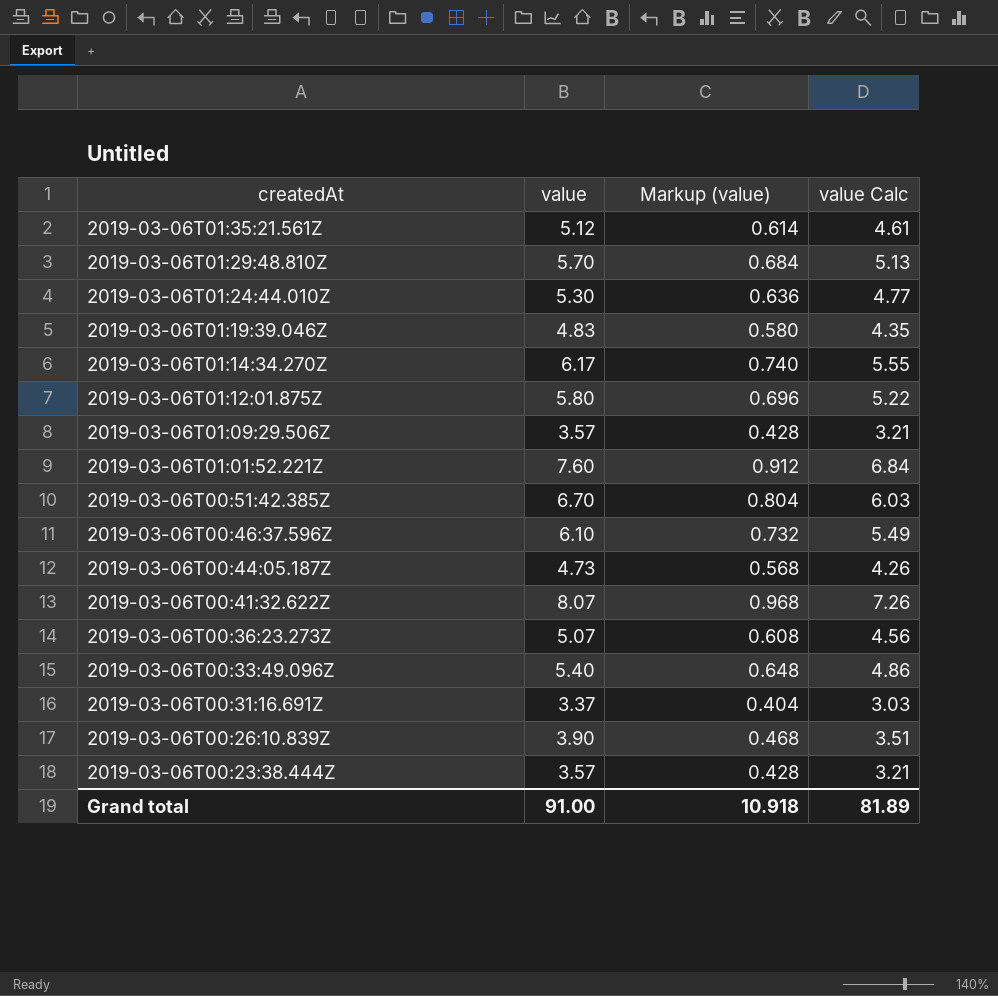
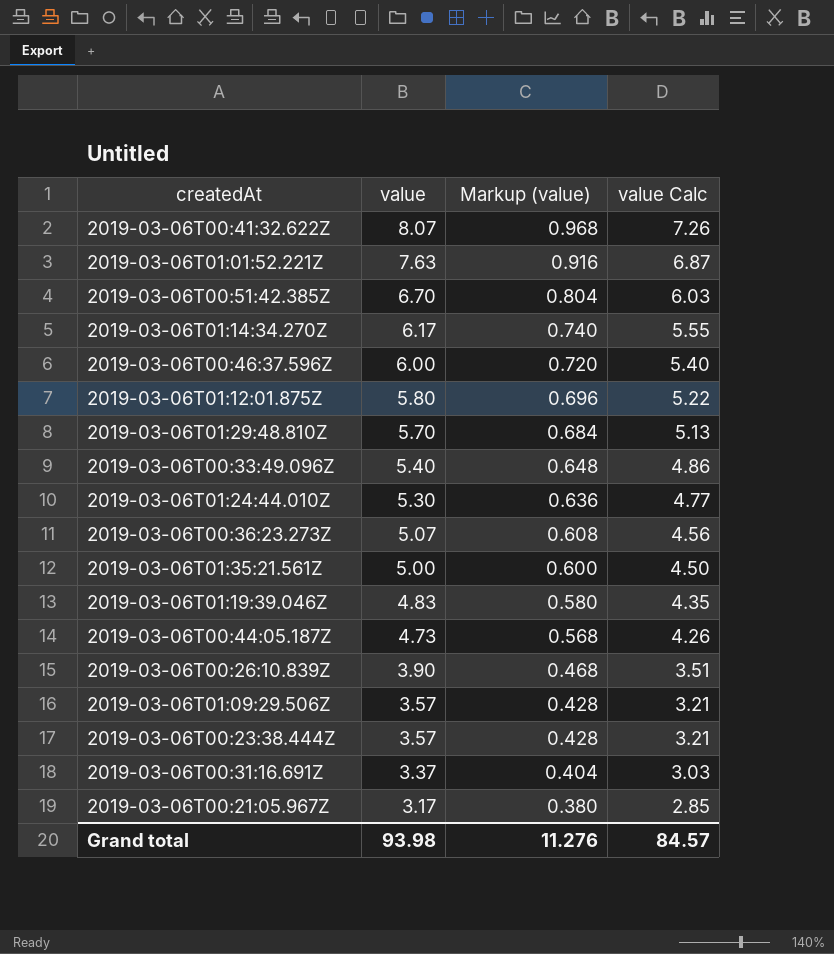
row order: createdAt descending -> value descending
2019-03-06T01:01:52.221Z | value: 7.60 -> 7.63
2019-03-06T01:01:52.221Z | Markup (value): 0.912 -> 0.916
2019-03-06T01:01:52.221Z | value Calc: 6.84 -> 6.87
2019-03-06T00:46:37.596Z | value: 6.10 -> 6.00
2019-03-06T00:46:37.596Z | Markup (value): 0.732 -> 0.720
2019-03-06T00:46:37.596Z | value Calc: 5.49 -> 5.40
2019-03-06T01:35:21.561Z | value: 5.12 -> 5.00
2019-03-06T01:35:21.561Z | Markup (value): 0.614 -> 0.600
2019-03-06T01:35:21.561Z | value Calc: 4.61 -> 4.50
row 2019-03-06T00:21:05.967Z: none -> 3.17 | 0.380 | 2.85
Grand total | value: 91.00 -> 93.98
Grand total | Markup (value): 10.918 -> 11.276
Grand total | value Calc: 81.89 -> 84.57

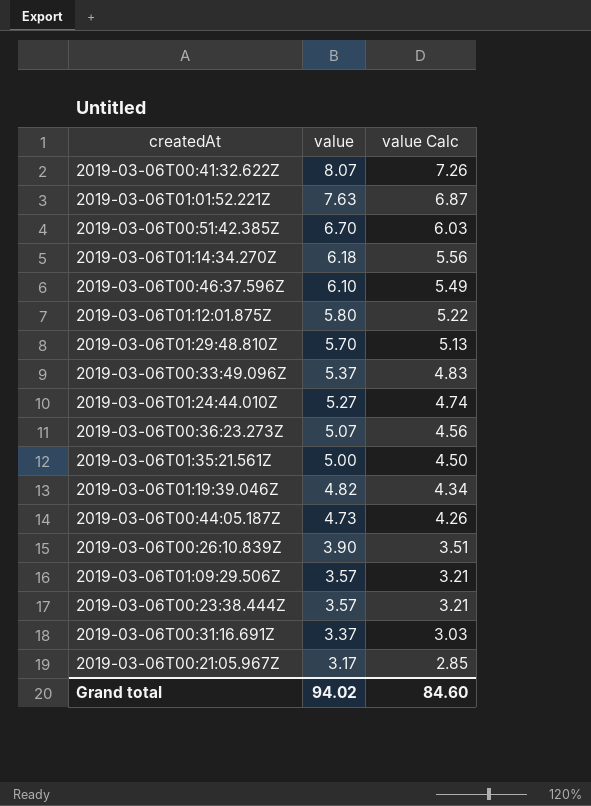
column Markup (value) | formula: [value] * 0.12 -> none
2019-03-06T01:14:34.270Z | value: 6.17 -> 6.18
2019-03-06T01:14:34.270Z | value Calc: 5.55 -> 5.56
2019-03-06T00:46:37.596Z | value: 6.00 -> 6.10
2019-03-06T00:46:37.596Z | value Calc: 5.40 -> 5.49
2019-03-06T00:33:49.096Z | value: 5.40 -> 5.37
2019-03-06T00:33:49.096Z | value Calc: 4.86 -> 4.83
2019-03-06T01:24:44.010Z | value: 5.30 -> 5.27
2019-03-06T01:24:44.010Z | value Calc: 4.77 -> 4.74
2019-03-06T01:19:39.046Z | value: 4.83 -> 4.82
2019-03-06T01:19:39.046Z | value Calc: 4.35 -> 4.34
Grand total | value: 93.98 -> 94.02
Grand total | value Calc: 84.57 -> 84.60

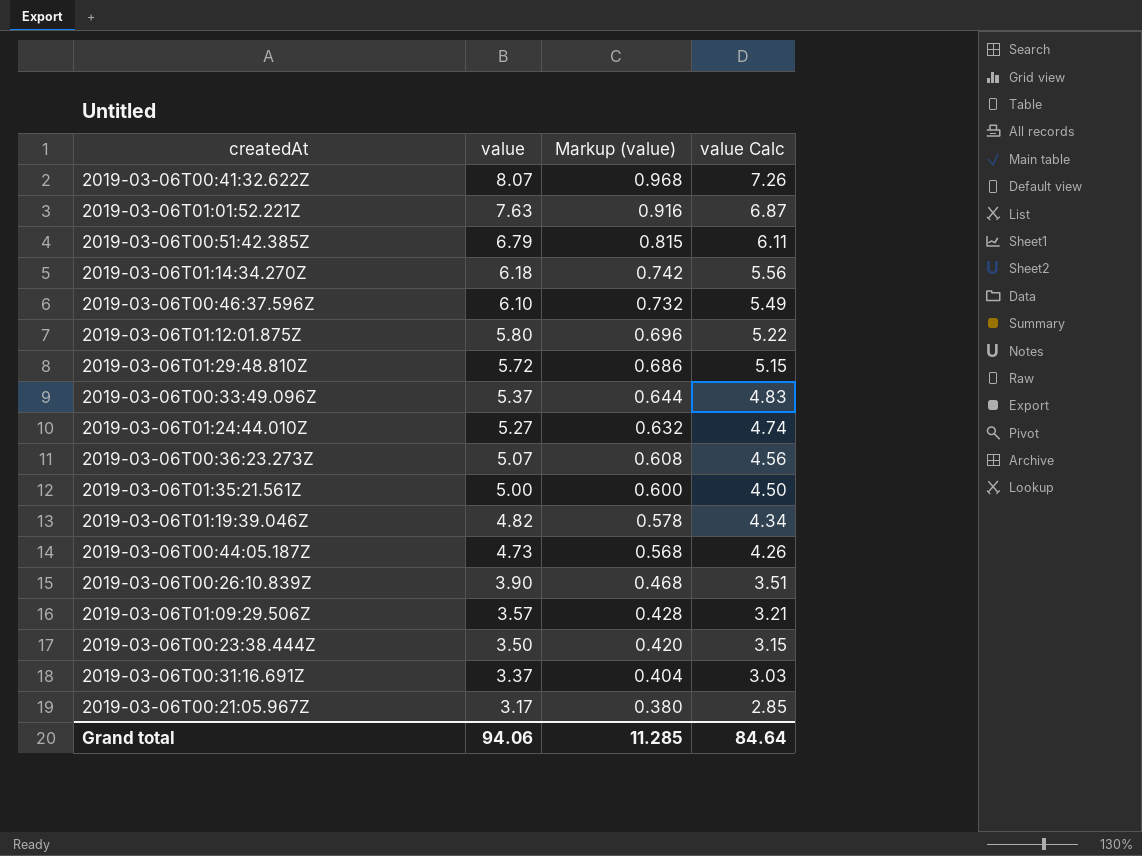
column Markup (value) | formula: none -> [value] * 0.12
2019-03-06T00:51:42.385Z | value: 6.70 -> 6.79
2019-03-06T00:51:42.385Z | value Calc: 6.03 -> 6.11
2019-03-06T01:29:48.810Z | value: 5.70 -> 5.72
2019-03-06T01:29:48.810Z | value Calc: 5.13 -> 5.15
2019-03-06T00:23:38.444Z | value: 3.57 -> 3.50
2019-03-06T00:23:38.444Z | value Calc: 3.21 -> 3.15
Grand total | value: 94.02 -> 94.06
Grand total | value Calc: 84.60 -> 84.64

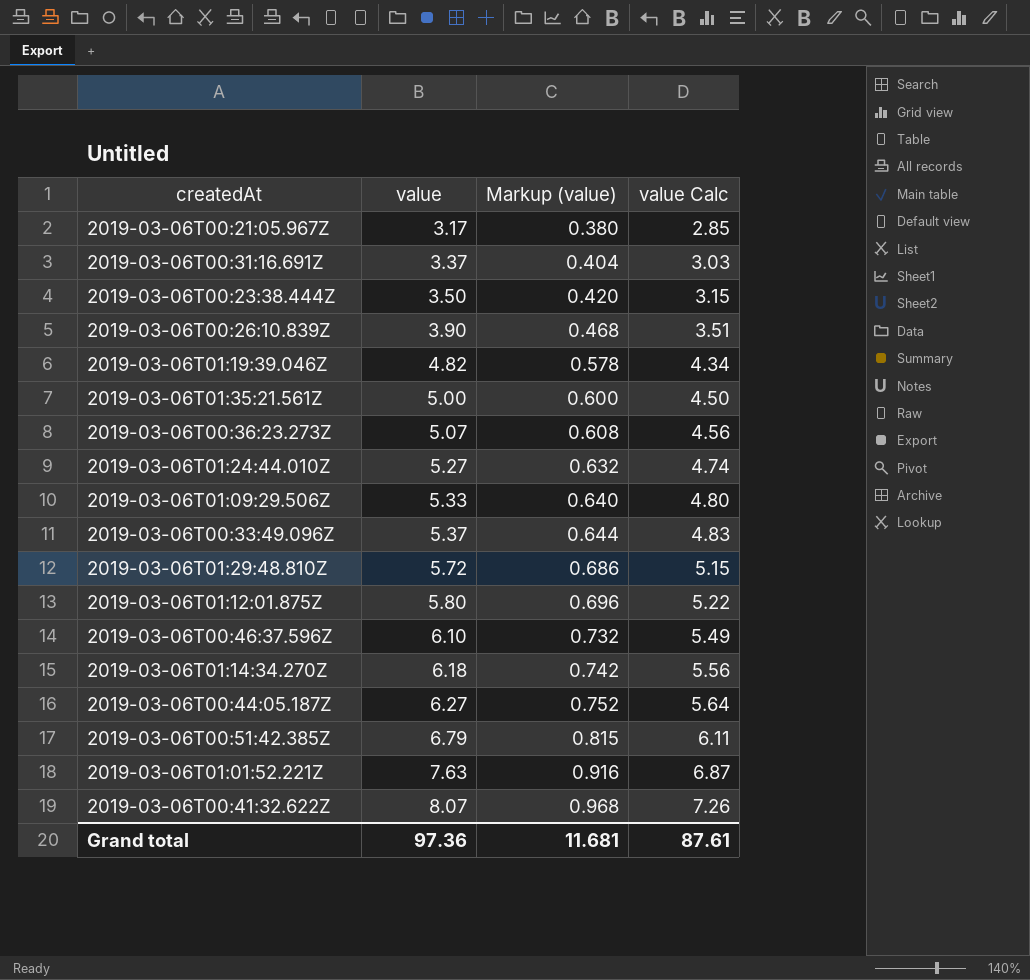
row order: value descending -> value ascending
2019-03-06T01:09:29.506Z | value: 3.57 -> 5.33
2019-03-06T01:09:29.506Z | Markup (value): 0.428 -> 0.640
2019-03-06T01:09:29.506Z | value Calc: 3.21 -> 4.80
2019-03-06T00:44:05.187Z | value: 4.73 -> 6.27
2019-03-06T00:44:05.187Z | Markup (value): 0.568 -> 0.752
2019-03-06T00:44:05.187Z | value Calc: 4.26 -> 5.64
Grand total | value: 94.06 -> 97.36
Grand total | Markup (value): 11.285 -> 11.681
Grand total | value Calc: 84.64 -> 87.61

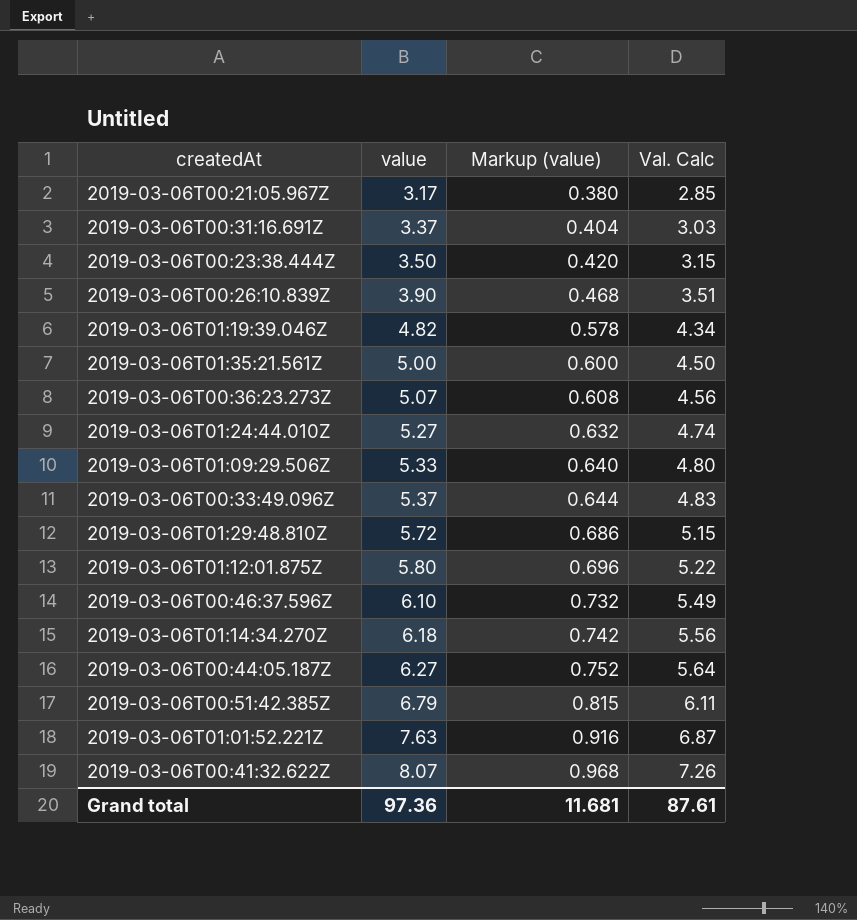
column name: value Calc -> Val. Calc

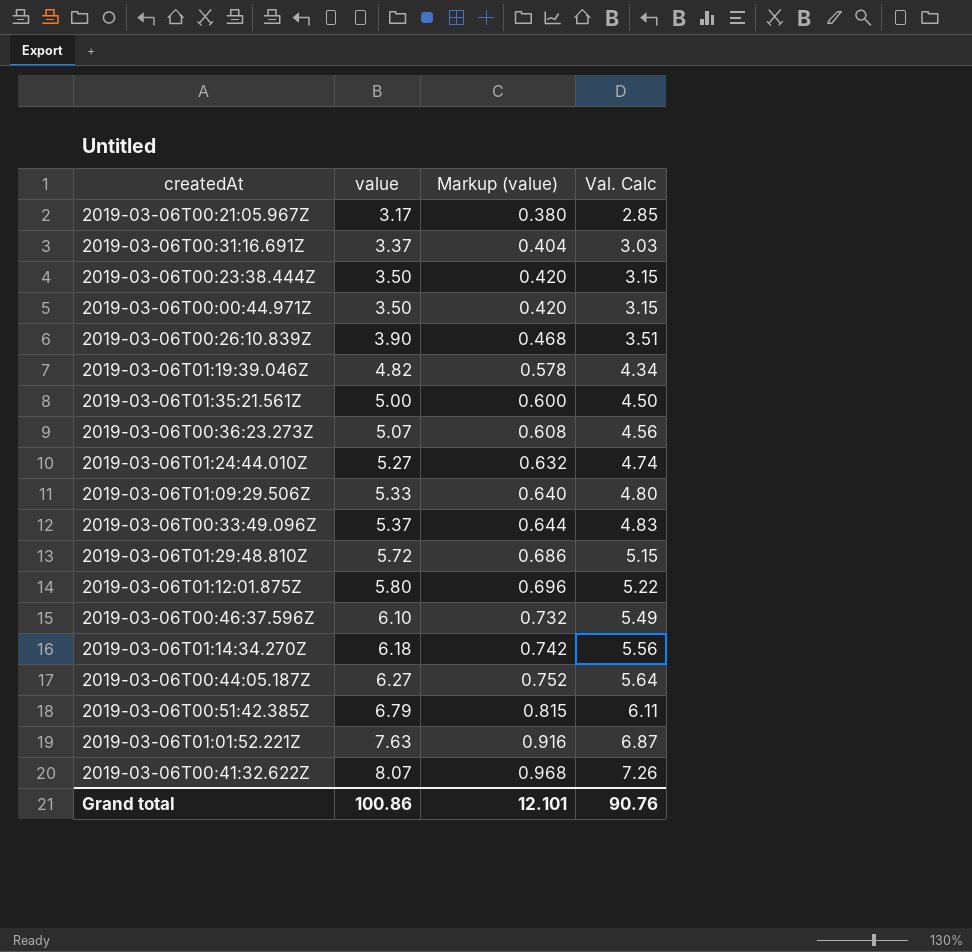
row 2019-03-06T00:00:44.971Z: none -> 3.50 | 0.420 | 3.15
Grand total | value: 97.36 -> 100.86
Grand total | Markup (value): 11.681 -> 12.101
Grand total | Val. Calc: 87.61 -> 90.76

